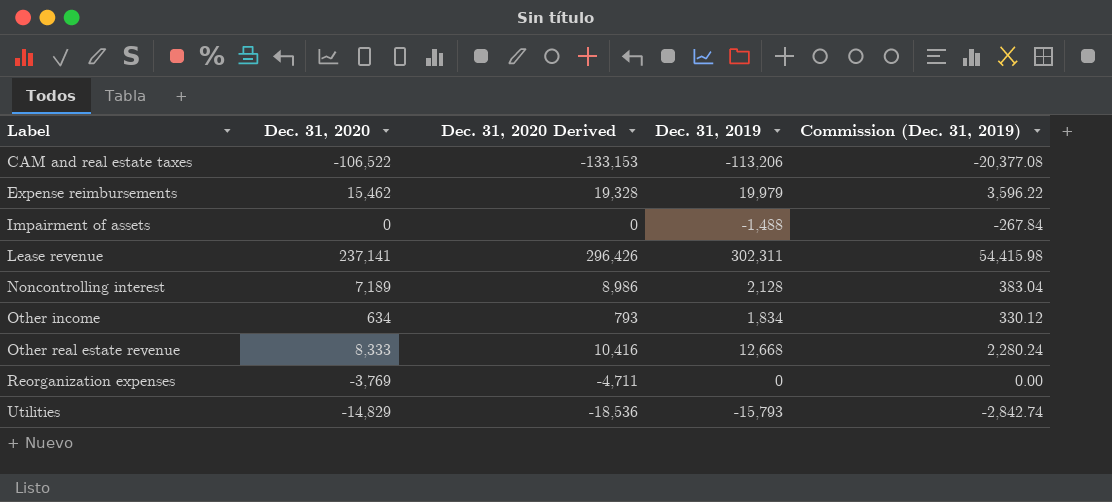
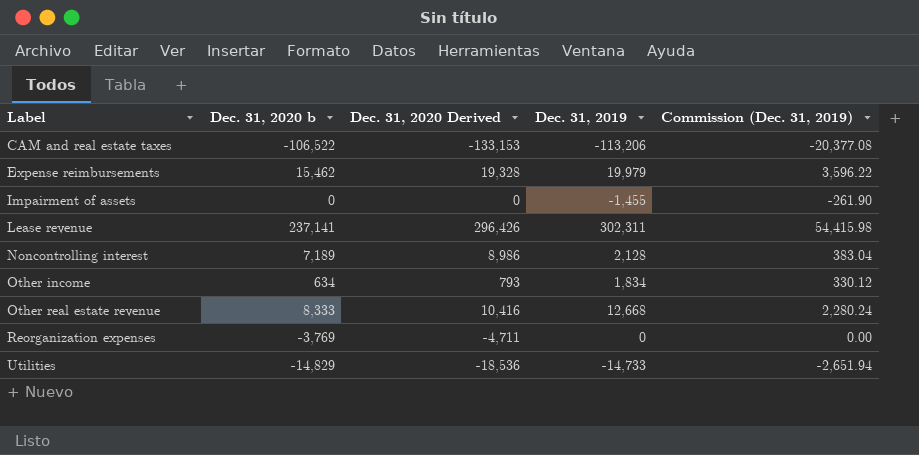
column name: Dec. 31, 2020 -> Dec. 31, 2020 b
Impairment of assets | Dec. 31, 2019: -1,488 -> -1,455
Impairment of assets | Commission (Dec. 31, 2019): -267.84 -> -261.90
Utilities | Dec. 31, 2019: -15,793 -> -14,733
Utilities | Commission (Dec. 31, 2019): -2,842.74 -> -2,651.94

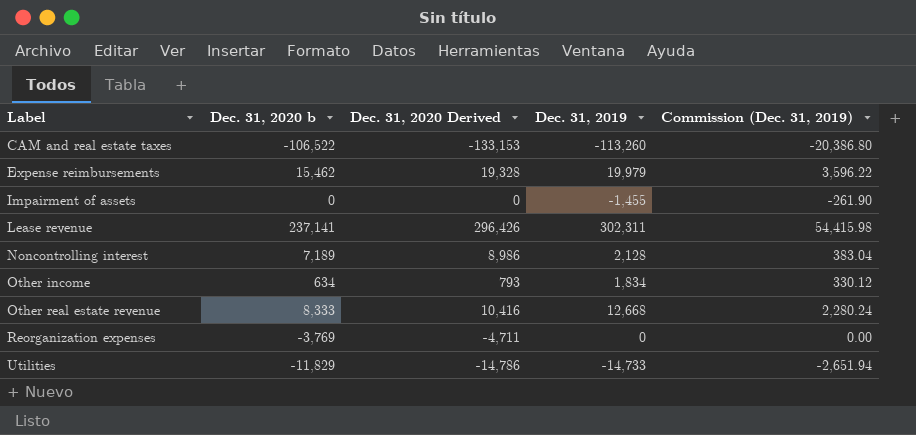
CAM and real estate taxes | Dec. 31, 2019: -113,206 -> -113,260
CAM and real estate taxes | Commission (Dec. 31, 2019): -20,377.08 -> -20,386.80
Utilities | Dec. 31, 2020 b: -14,829 -> -11,829
Utilities | Dec. 31, 2020 Derived: -18,536 -> -14,786

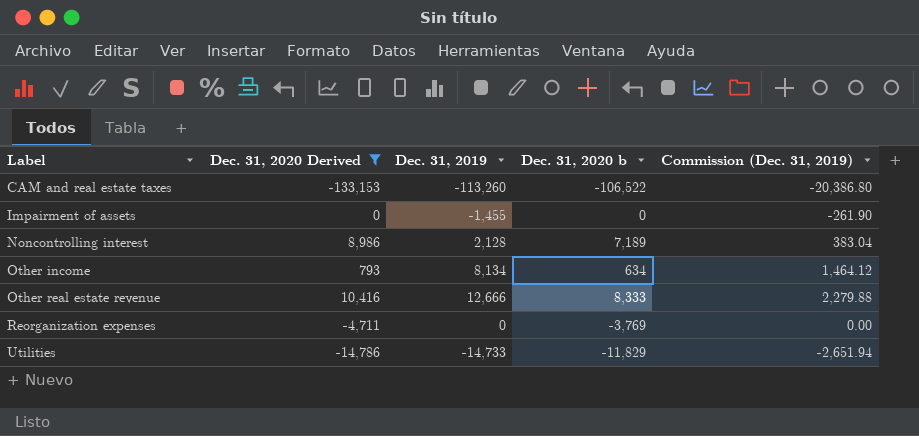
filter: none -> Dec. 31, 2020 Derived <= 10,416
column Dec. 31, 2020 b | position: 2 -> 4
Other income | Dec. 31, 2019: 1,834 -> 8,134
Other income | Commission (Dec. 31, 2019): 330.12 -> 1,464.12
Other real estate revenue | Dec. 31, 2019: 12,668 -> 12,666
Other real estate revenue | Commission (Dec. 31, 2019): 2,280.24 -> 2,279.88

